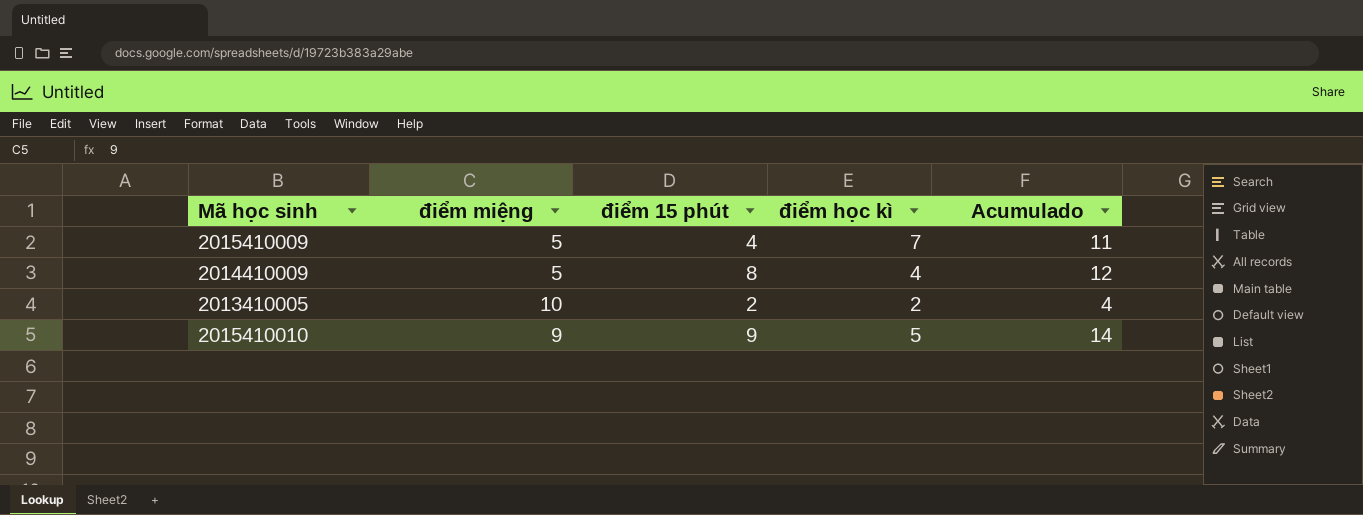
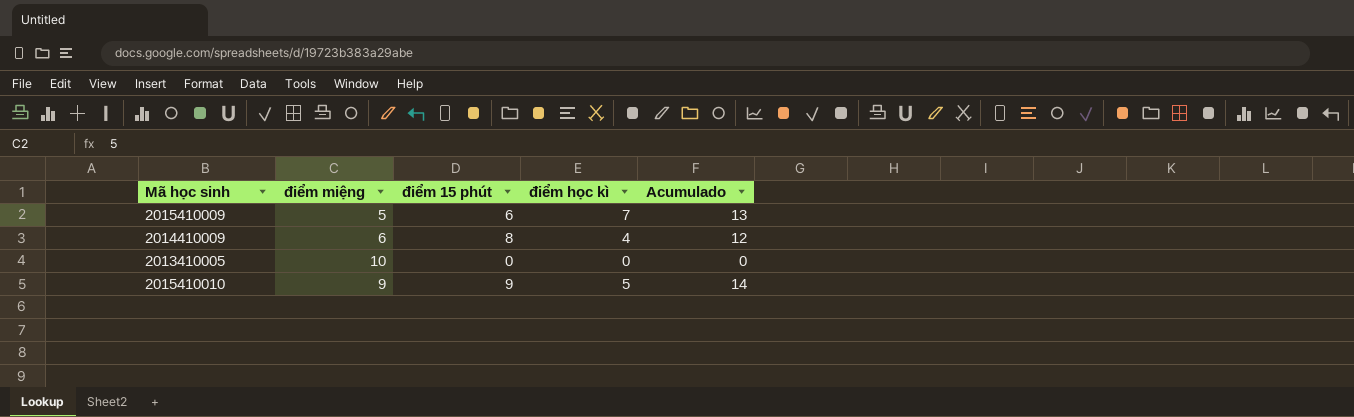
2015410009 | điểm 15 phút: 4 -> 6
2015410009 | Acumulado: 11 -> 13
2014410009 | điểm miệng: 5 -> 6
2013410005 | điểm 15 phút: 2 -> 0
2013410005 | điểm học kì: 2 -> 0
2013410005 | Acumulado: 4 -> 0

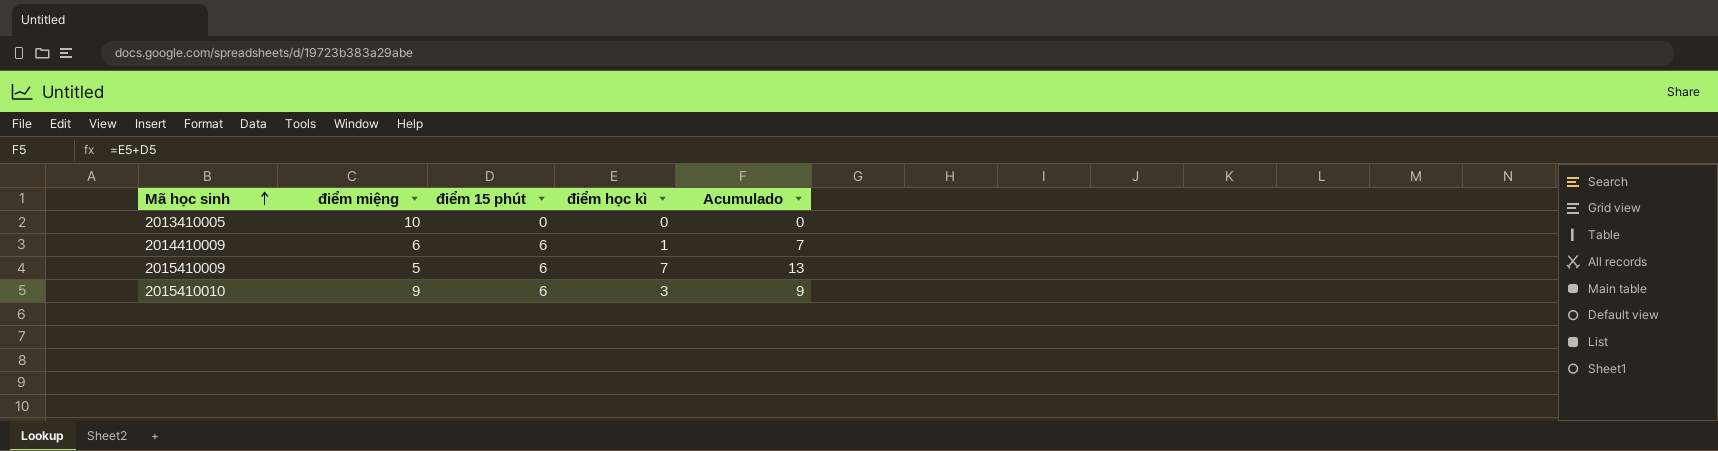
row order: none -> Mã học sinh ascending
2014410009 | điểm 15 phút: 8 -> 6
2014410009 | điểm học kì: 4 -> 1
2014410009 | Acumulado: 12 -> 7
2015410010 | điểm 15 phút: 9 -> 6
2015410010 | điểm học kì: 5 -> 3
2015410010 | Acumulado: 14 -> 9

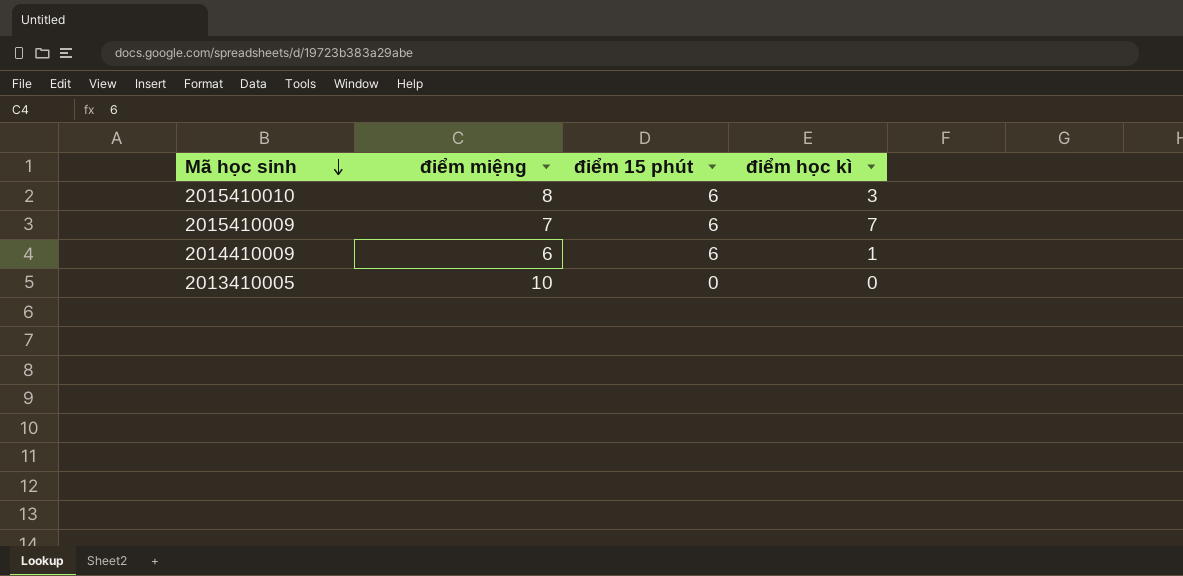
row order: Mã học sinh ascending -> Mã học sinh descending
column Acumulado | formula: [điểm 15 phút] + [điểm học kì] -> none
2015410010 | điểm miệng: 9 -> 8
2015410009 | điểm miệng: 5 -> 7

